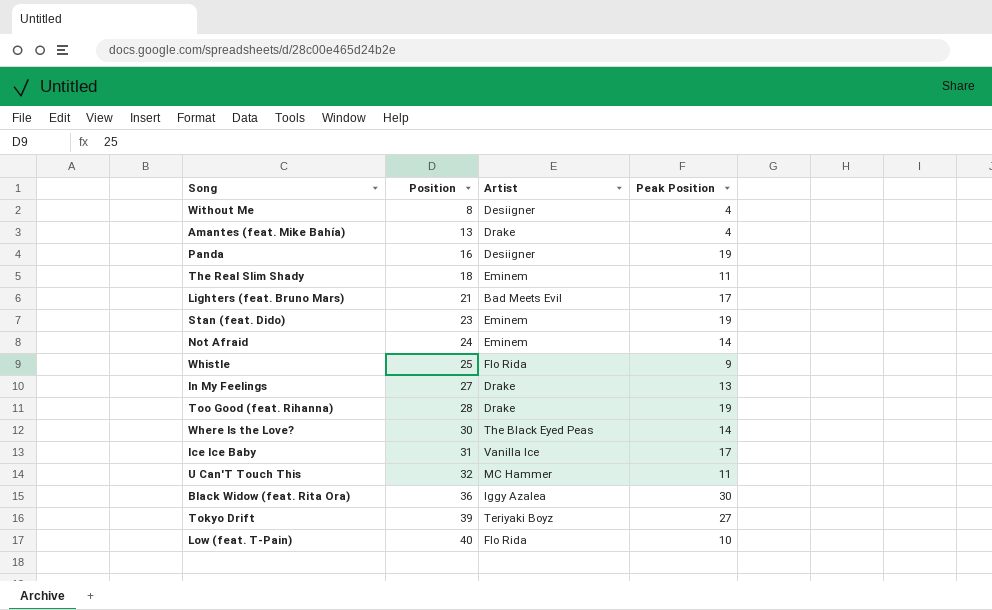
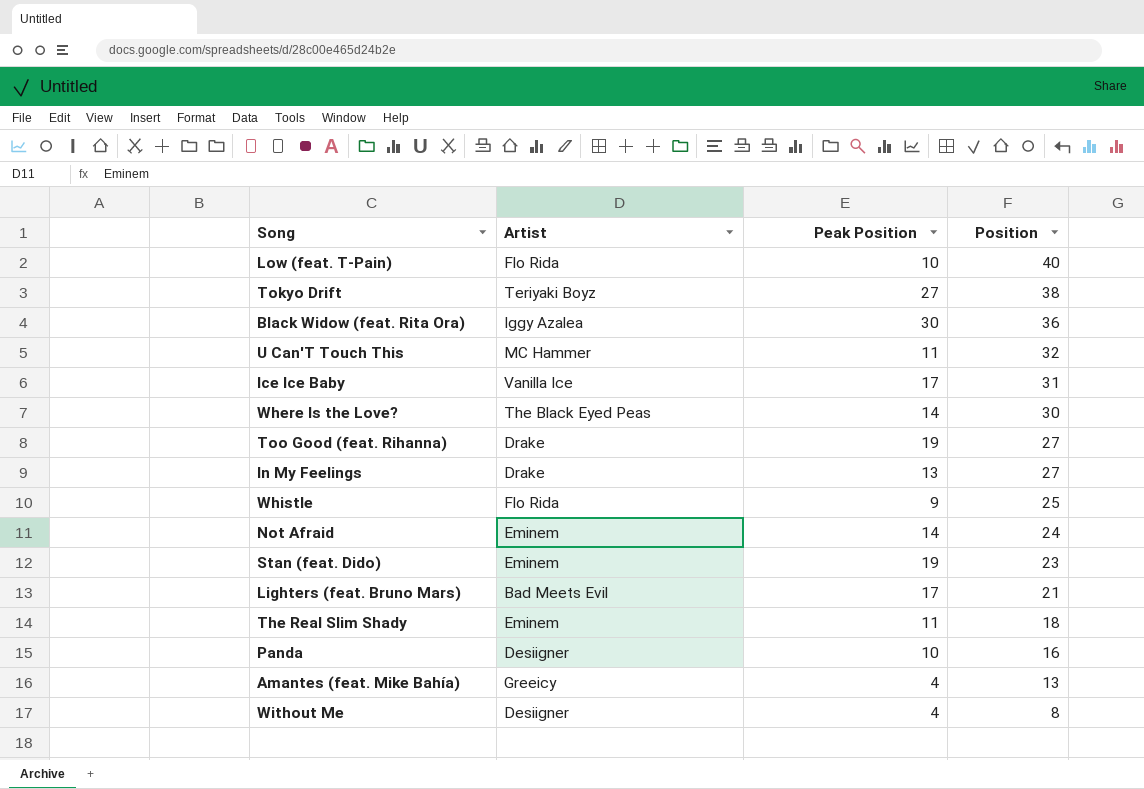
row order: Position ascending -> Position descending
column Position | position: 2 -> 4
Tokyo Drift | Position: 39 -> 38
Too Good (feat. Rihanna) | Position: 28 -> 27
Panda | Peak Position: 19 -> 10
Amantes (feat. Mike Bahía) | Artist: Drake -> Greeicy

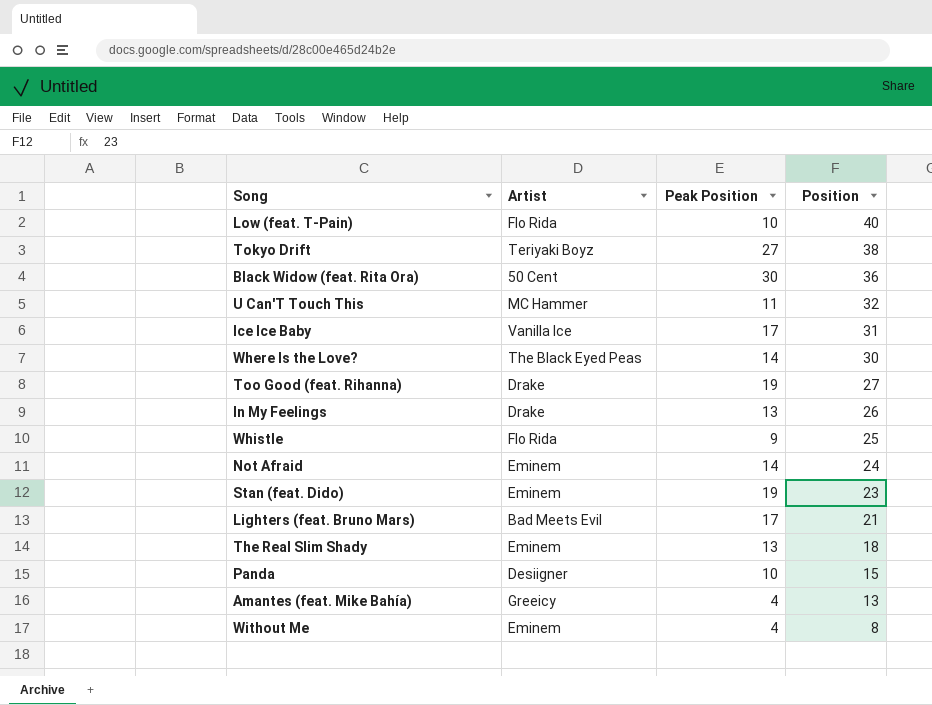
Black Widow (feat. Rita Ora) | Artist: Iggy Azalea -> 50 Cent
In My Feelings | Position: 27 -> 26
The Real Slim Shady | Peak Position: 11 -> 13
Panda | Position: 16 -> 15
Without Me | Artist: Desiigner -> Eminem

